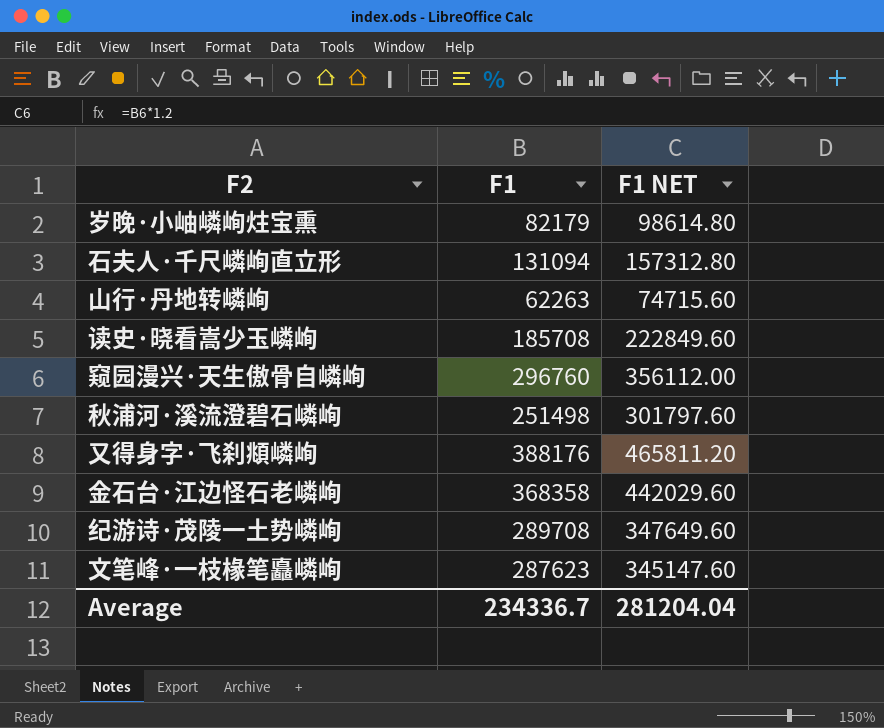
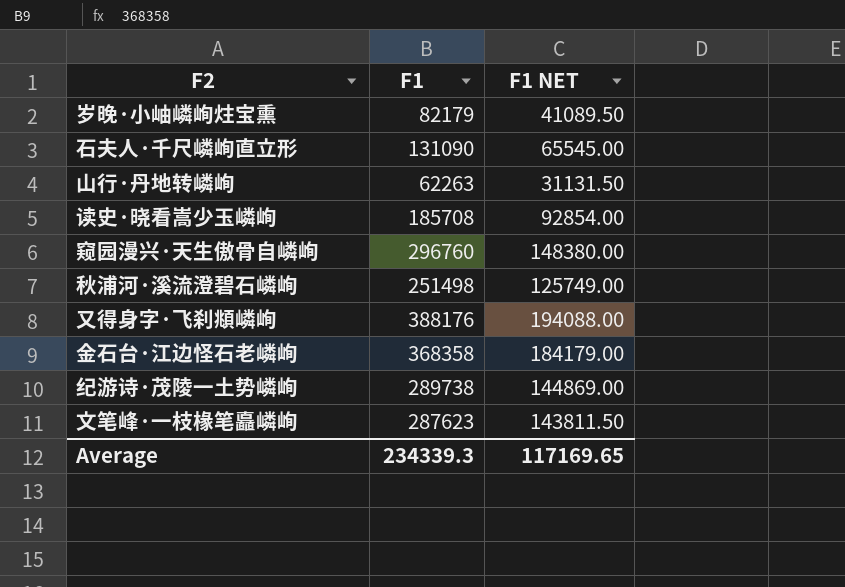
column F1 NET | formula: [F1] * 1.2 -> [F1] * 0.5
石夫人·千尺嶙峋直立形 | F1: 131094 -> 131090
纪游诗·茂陵一土势嶙峋 | F1: 289708 -> 289738
Average | F1: 234336.7 -> 234339.3
Average | F1 NET: 281204.04 -> 117169.65

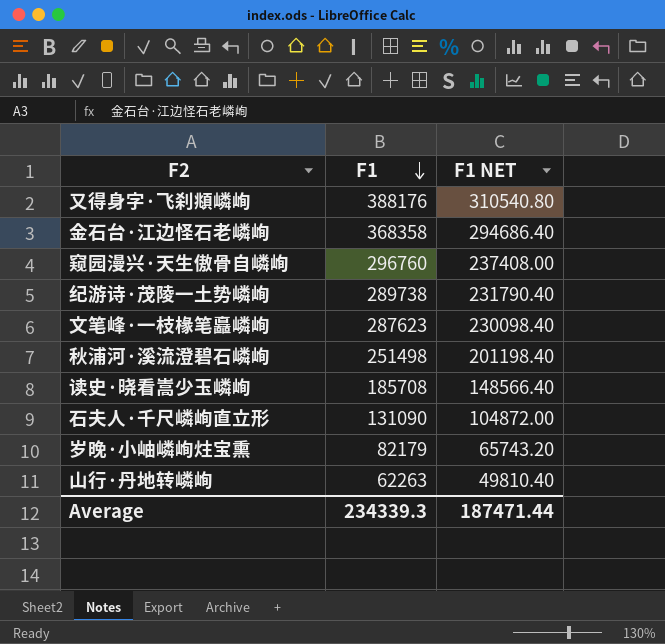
row order: none -> F1 descending
column F1 NET | formula: [F1] * 0.5 -> [F1] * 0.8
Average | F1 NET: 117169.65 -> 187471.44

